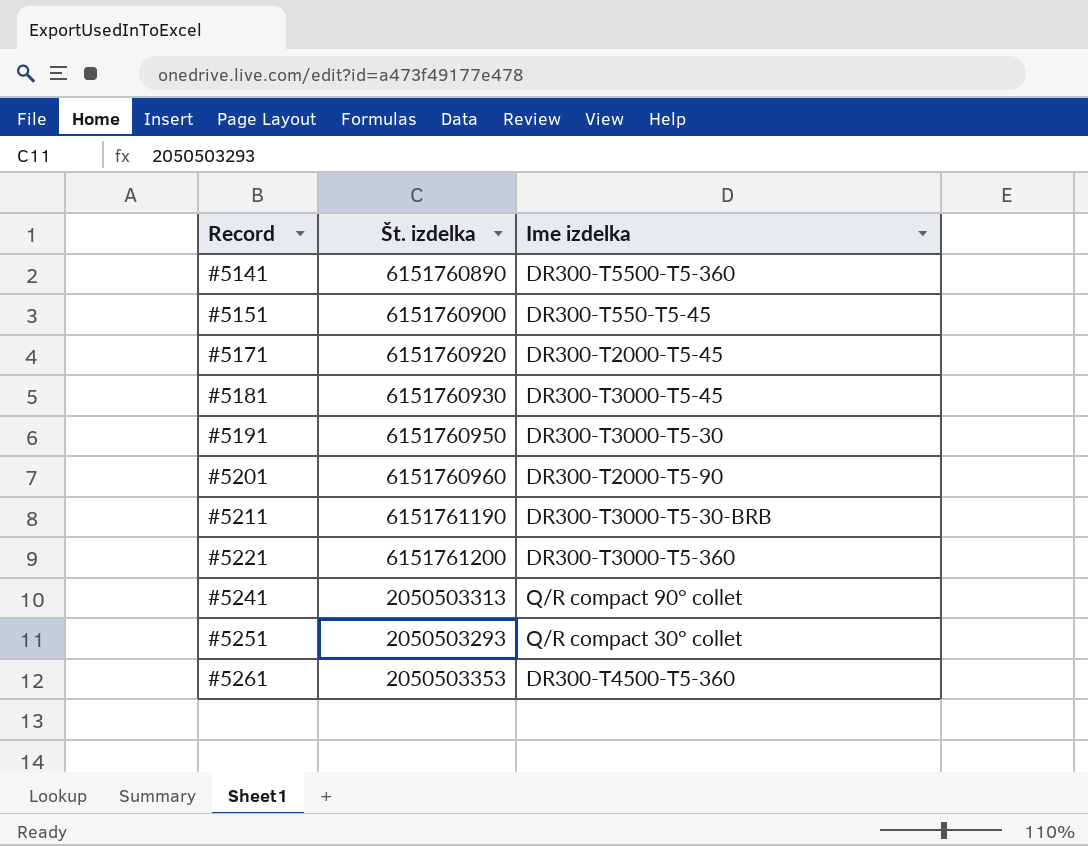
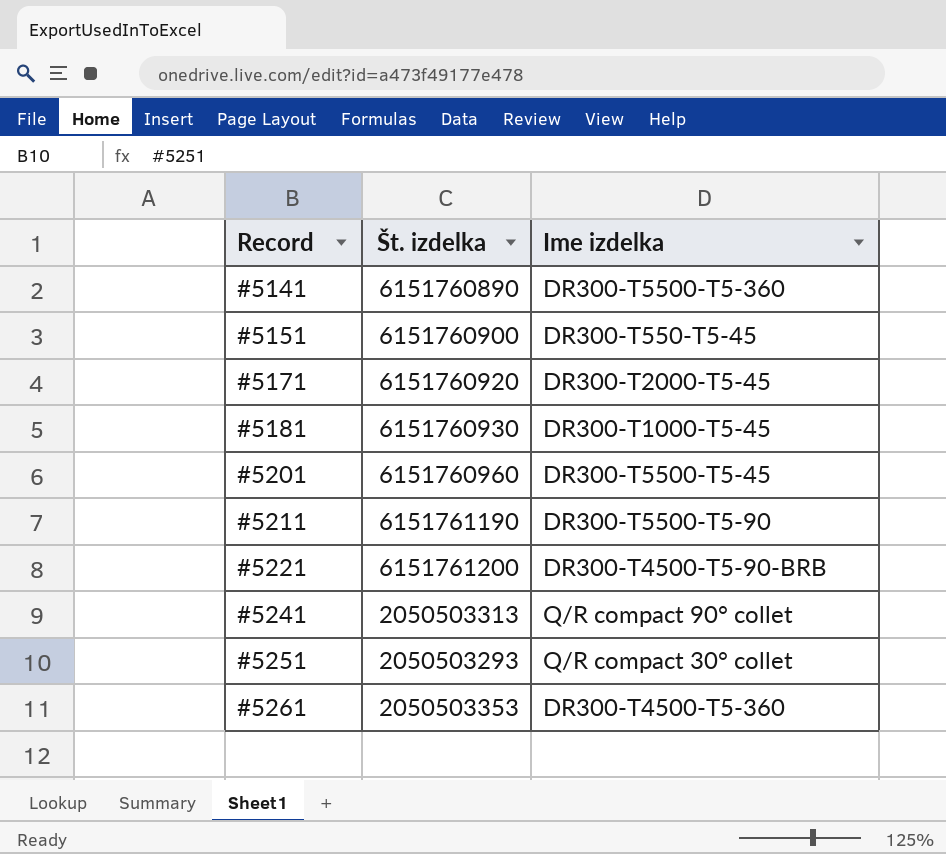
row #5191: 6151760950 | DR300-T3000-T5-30 -> none
#5181 | Ime izdelka: DR300-T3000-T5-45 -> DR300-T1000-T5-45
#5201 | Ime izdelka: DR300-T2000-T5-90 -> DR300-T5500-T5-45
#5211 | Ime izdelka: DR300-T3000-T5-30-BRB -> DR300-T5500-T5-90
#5221 | Ime izdelka: DR300-T3000-T5-360 -> DR300-T4500-T5-90-BRB

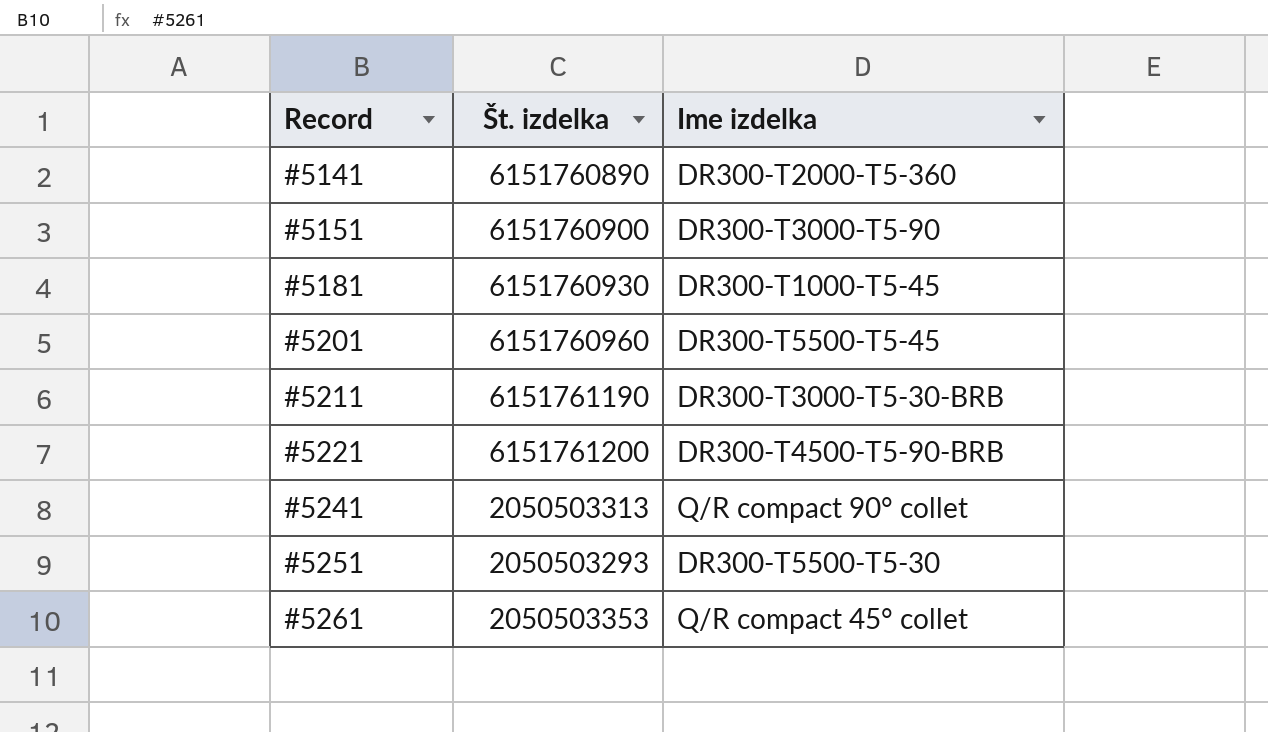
row #5171: 6151760920 | DR300-T2000-T5-45 -> none
#5141 | Ime izdelka: DR300-T5500-T5-360 -> DR300-T2000-T5-360
#5151 | Ime izdelka: DR300-T550-T5-45 -> DR300-T3000-T5-90
#5211 | Ime izdelka: DR300-T5500-T5-90 -> DR300-T3000-T5-30-BRB
#5251 | Ime izdelka: Q/R compact 30° collet -> DR300-T5500-T5-30
#5261 | Ime izdelka: DR300-T4500-T5-360 -> Q/R compact 45° collet

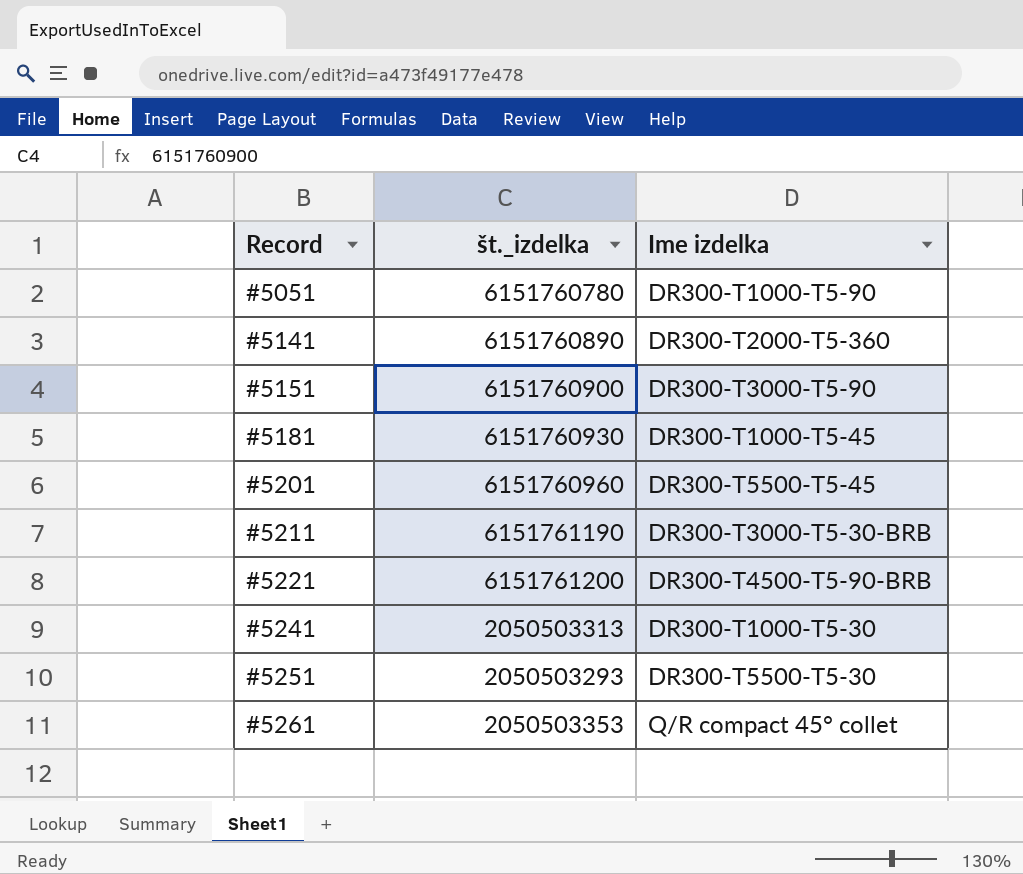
column name: Št. izdelka -> št._izdelka
row #5051: none -> 6151760780 | DR300-T1000-T5-90
#5241 | Ime izdelka: Q/R compact 90° collet -> DR300-T1000-T5-30

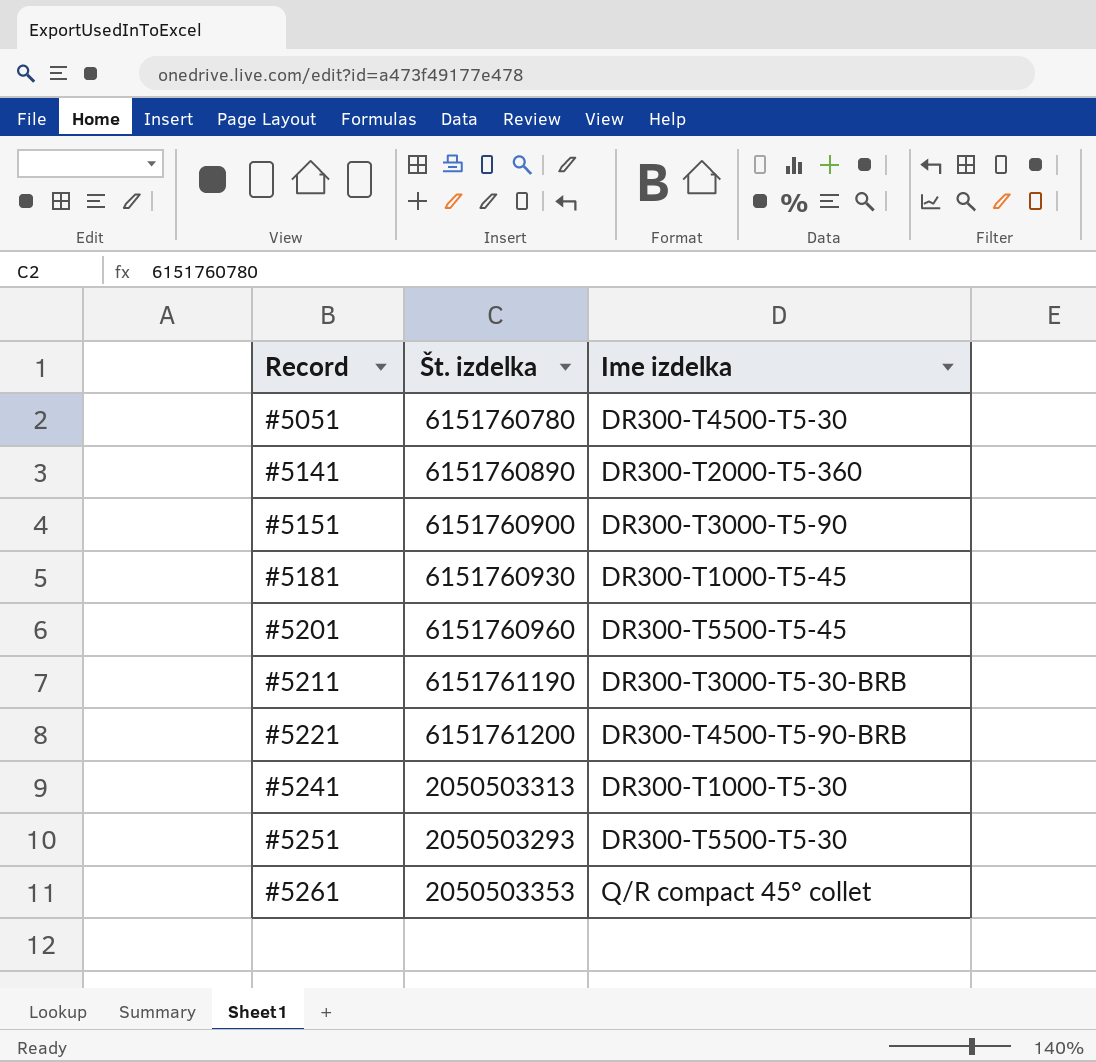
column name: št._izdelka -> Št. izdelka
#5051 | Ime izdelka: DR300-T1000-T5-90 -> DR300-T4500-T5-30

